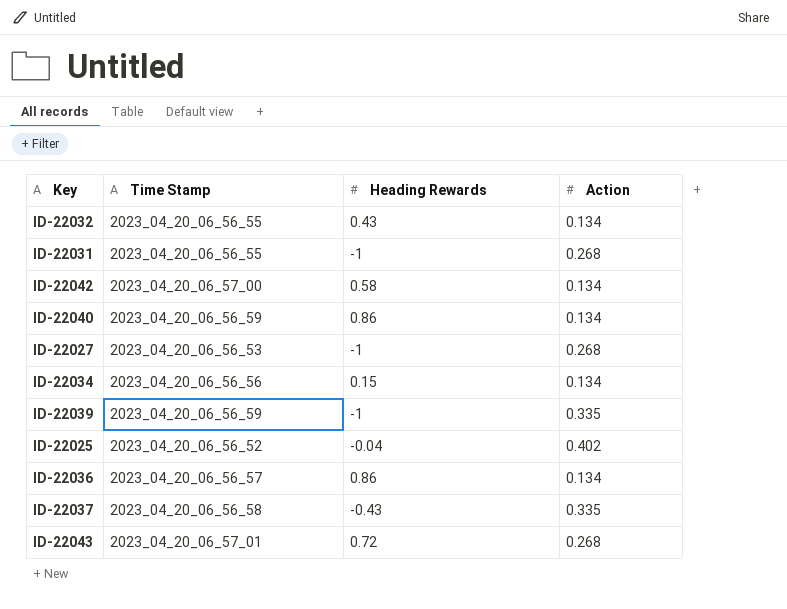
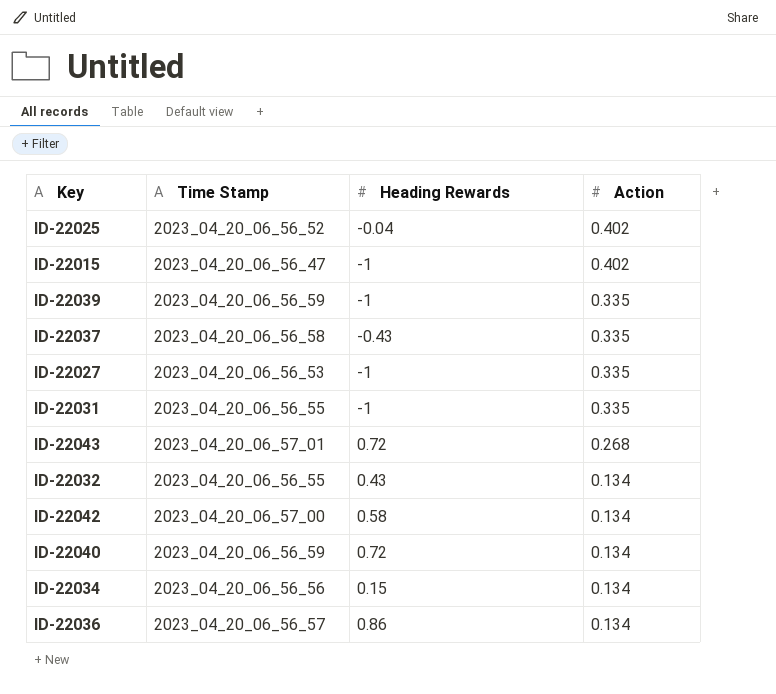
row order: none -> Action descending
row ID-22015: none -> 2023_04_20_06_56_47 | -1 | 0.402
ID-22027 | Action: 0.268 -> 0.335
ID-22031 | Action: 0.268 -> 0.335
ID-22040 | Heading Rewards: 0.86 -> 0.72

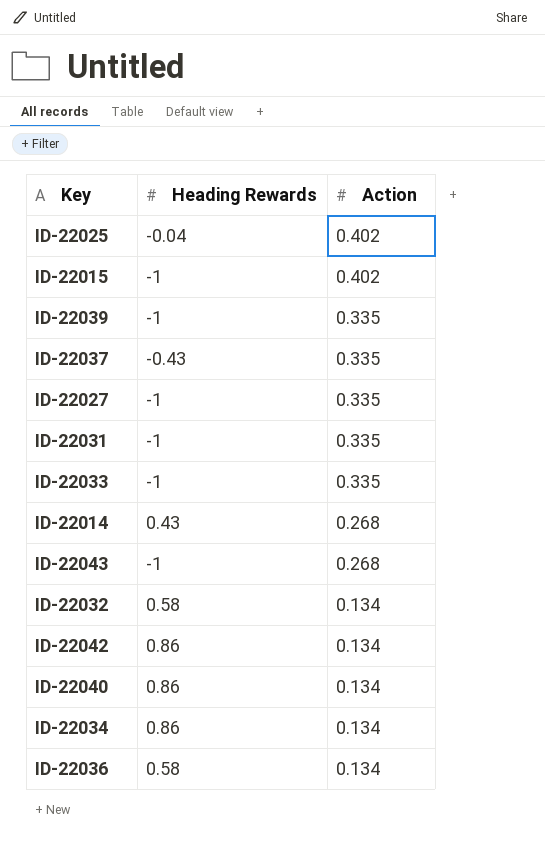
column Time Stamp | position: 2 -> none
row ID-22033: none -> -1 | 0.335
row ID-22014: none -> 0.43 | 0.268
ID-22043 | Heading Rewards: 0.72 -> -1
ID-22032 | Heading Rewards: 0.43 -> 0.58
ID-22042 | Heading Rewards: 0.58 -> 0.86
ID-22040 | Heading Rewards: 0.72 -> 0.86
ID-22034 | Heading Rewards: 0.15 -> 0.86
ID-22036 | Heading Rewards: 0.86 -> 0.58

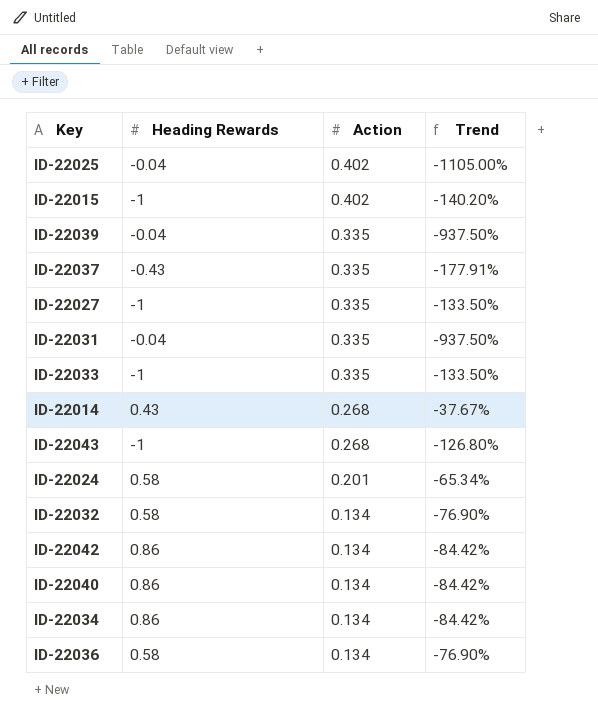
column Trend | formula: none -> ([Action] - [Heading Rewards]) / [Heading Rewards]
ID-22039 | Heading Rewards: -1 -> -0.04
ID-22031 | Heading Rewards: -1 -> -0.04
row ID-22024: none -> 0.58 | 0.201 | -65.34%

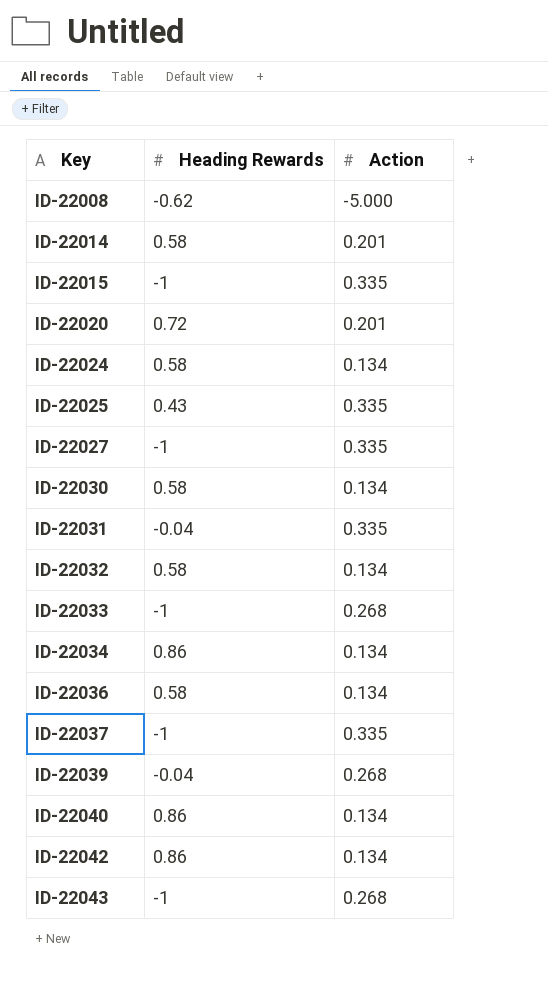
row order: Action descending -> Key ascending
column Trend | formula: ([Action] - [Heading Rewards]) / [Heading Rewards] -> none
row ID-22008: none -> -0.62 | -5.000
ID-22014 | Heading Rewards: 0.43 -> 0.58
ID-22014 | Action: 0.268 -> 0.201
ID-22015 | Action: 0.402 -> 0.335
row ID-22020: none -> 0.72 | 0.201
ID-22024 | Action: 0.201 -> 0.134
ID-22025 | Heading Rewards: -0.04 -> 0.43
ID-22025 | Action: 0.402 -> 0.335
row ID-22030: none -> 0.58 | 0.134
ID-22033 | Action: 0.335 -> 0.268
ID-22037 | Heading Rewards: -0.43 -> -1
ID-22039 | Action: 0.335 -> 0.268

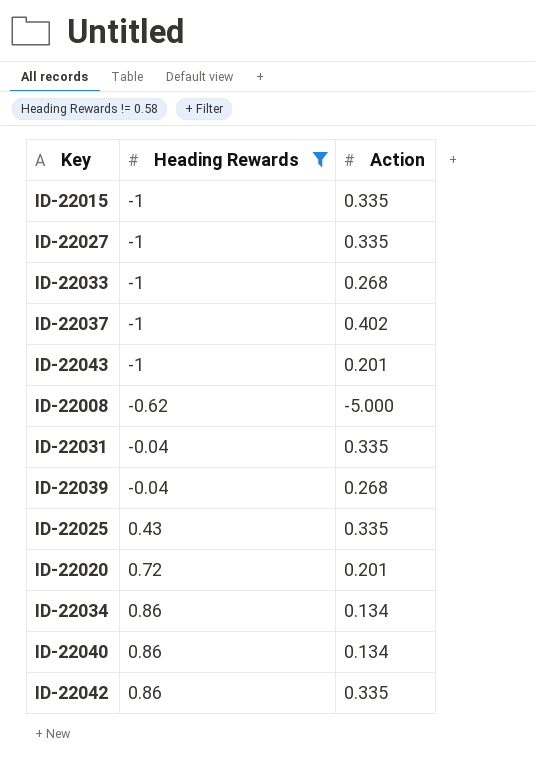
filter: none -> Heading Rewards != 0.58
row order: Key ascending -> Heading Rewards ascending
ID-22037 | Action: 0.335 -> 0.402
ID-22043 | Action: 0.268 -> 0.201
ID-22042 | Action: 0.134 -> 0.335

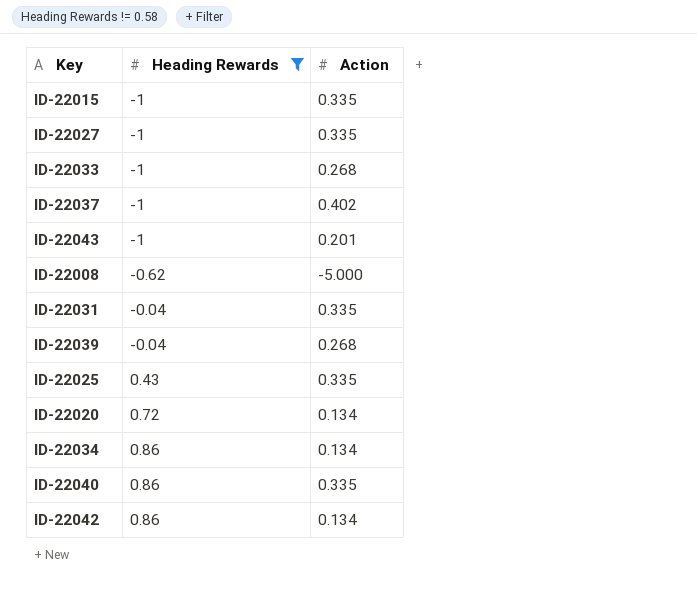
ID-22020 | Action: 0.201 -> 0.134
ID-22040 | Action: 0.134 -> 0.335
ID-22042 | Action: 0.335 -> 0.134

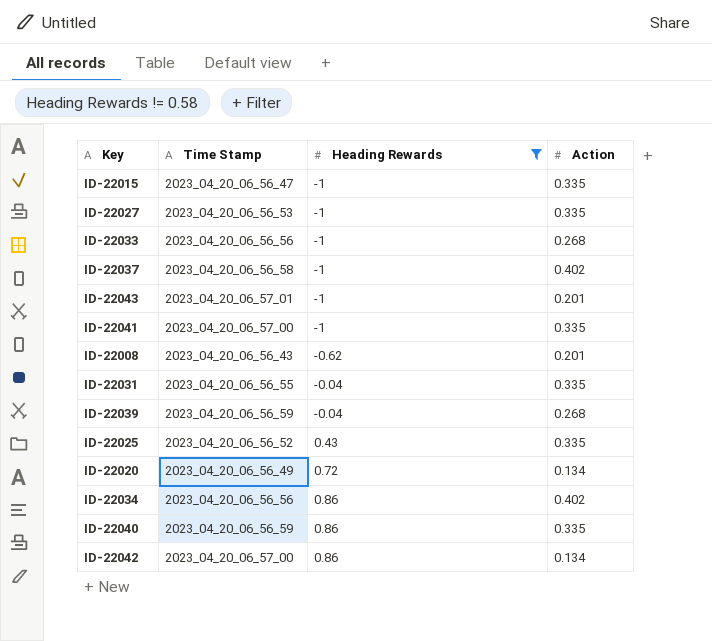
column Time Stamp | position: none -> 2
row ID-22041: none -> 2023_04_20_06_57_00 | -1 | 0.335
ID-22008 | Action: -5.000 -> 0.201
ID-22034 | Action: 0.134 -> 0.402

